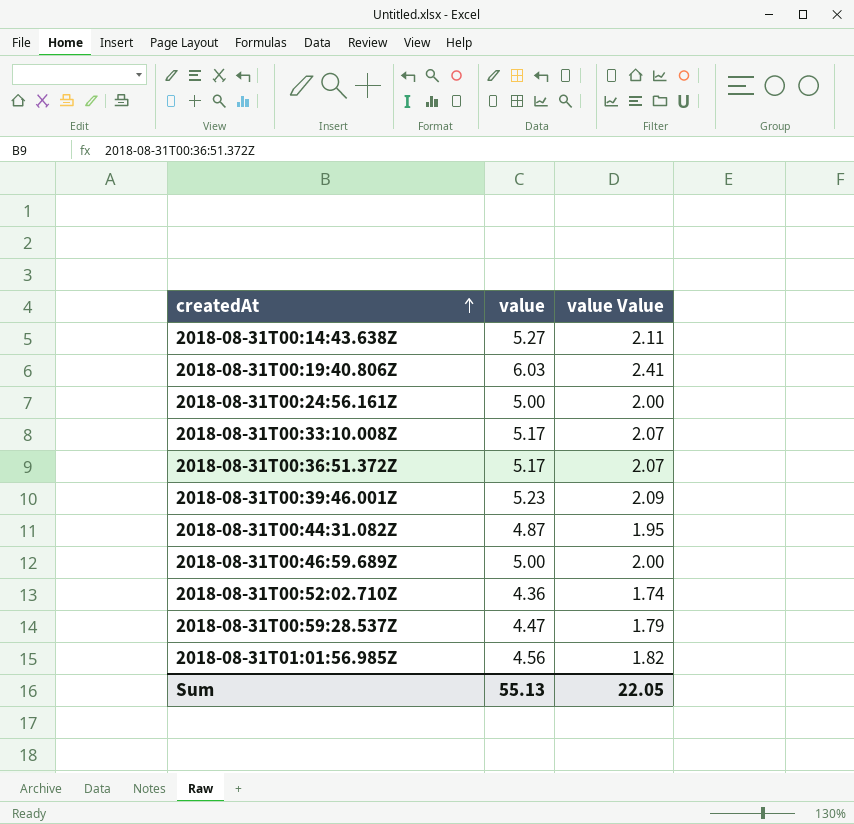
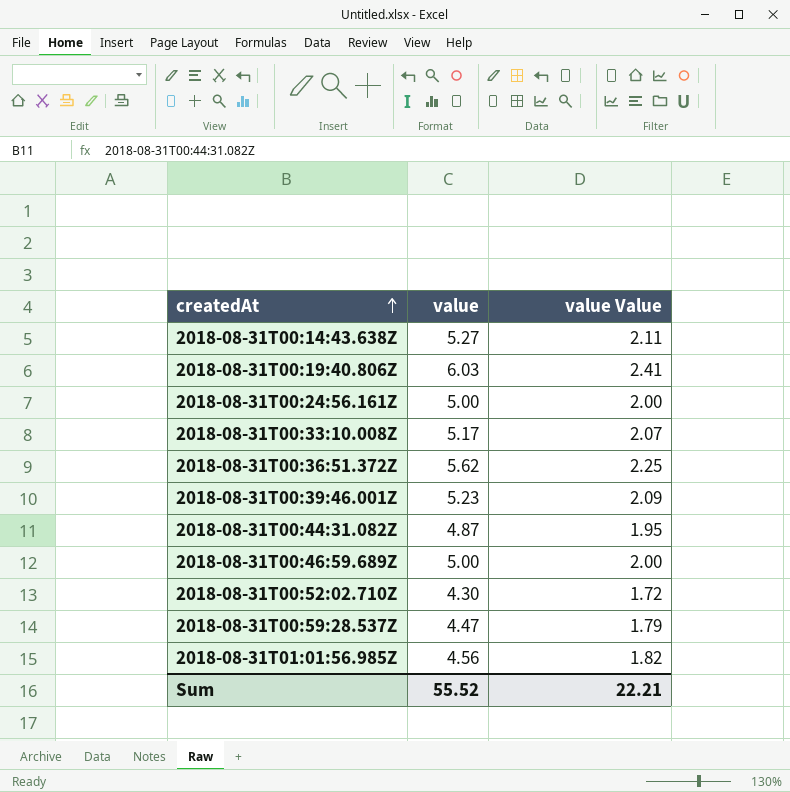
2018-08-31T00:36:51.372Z | value: 5.17 -> 5.62
2018-08-31T00:36:51.372Z | value Value: 2.07 -> 2.25
2018-08-31T00:52:02.710Z | value: 4.36 -> 4.30
2018-08-31T00:52:02.710Z | value Value: 1.74 -> 1.72
Sum | value: 55.13 -> 55.52
Sum | value Value: 22.05 -> 22.21

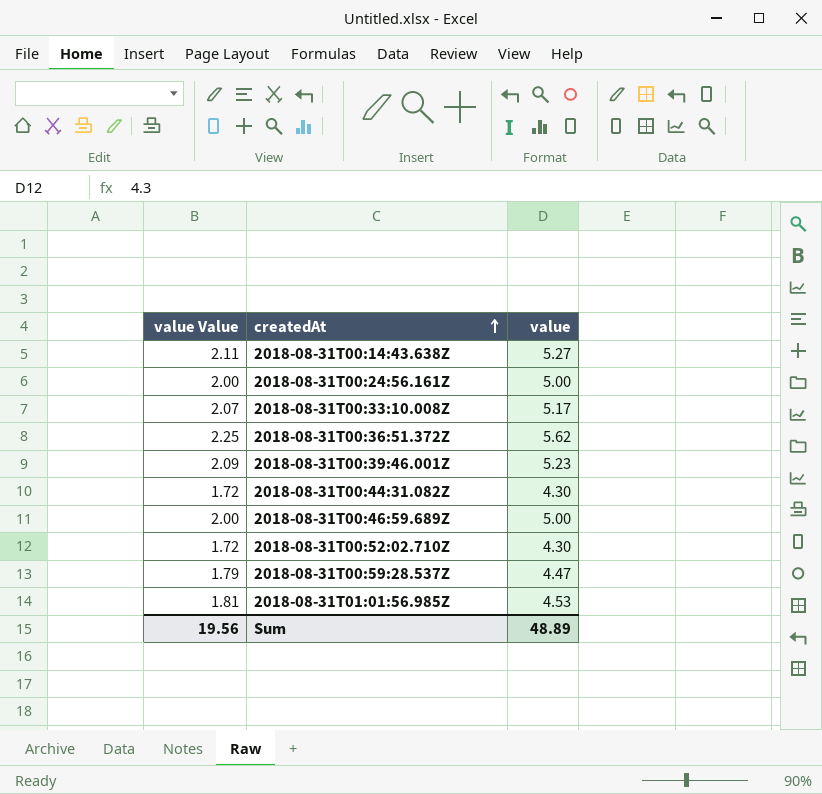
column value Value | position: 3 -> 1
row 2018-08-31T00:19:40.806Z: 6.03 | 2.41 -> none
2018-08-31T00:44:31.082Z | value Value: 1.95 -> 1.72
2018-08-31T00:44:31.082Z | value: 4.87 -> 4.30
2018-08-31T01:01:56.985Z | value Value: 1.82 -> 1.81
2018-08-31T01:01:56.985Z | value: 4.56 -> 4.53
Sum | value Value: 22.21 -> 19.56
Sum | value: 55.52 -> 48.89

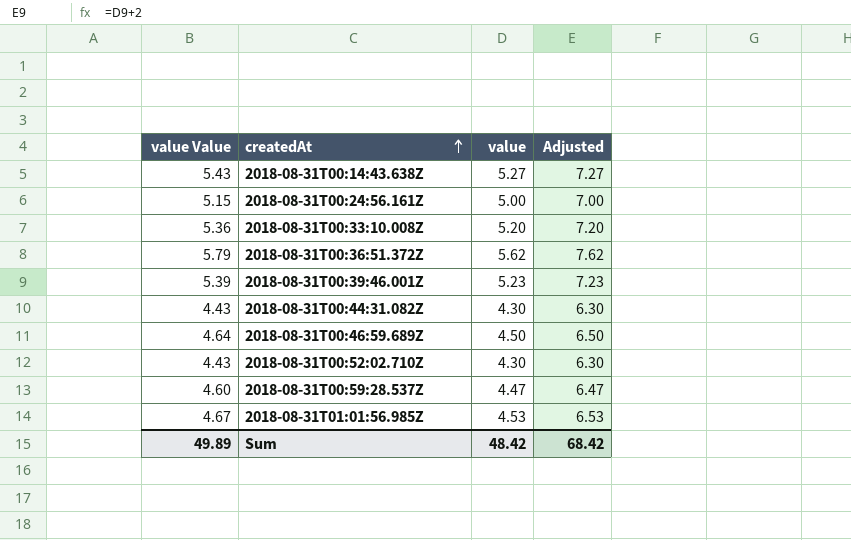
column value Value | formula: [value] * 0.4 -> [value] * 1.03
column Adjusted | formula: none -> [value] + 2
2018-08-31T00:33:10.008Z | value: 5.17 -> 5.20
2018-08-31T00:46:59.689Z | value: 5.00 -> 4.50
Sum | value Value: 19.56 -> 49.89
Sum | value: 48.89 -> 48.42

